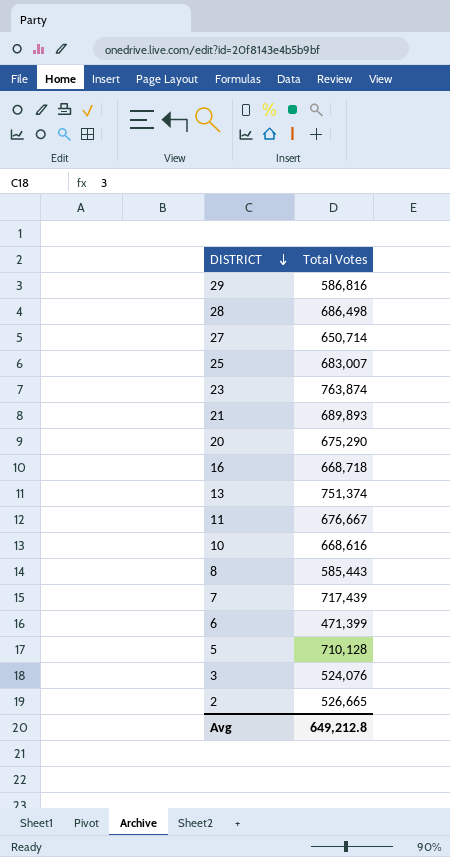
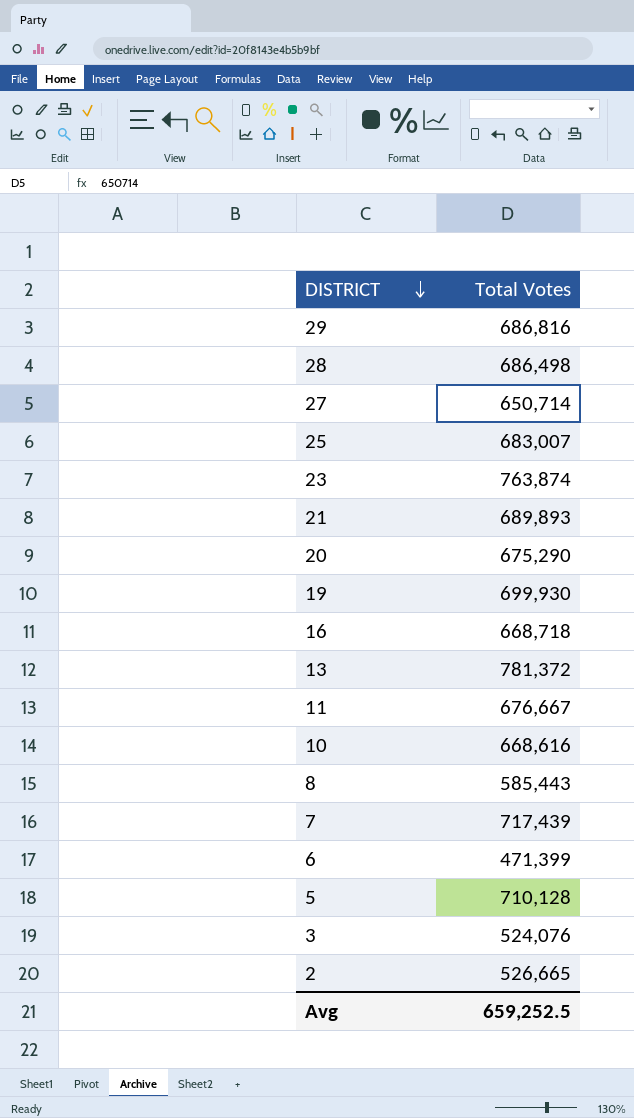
29 | Total Votes: 586,816 -> 686,816
row 19: none -> 699,930
13 | Total Votes: 751,374 -> 781,372
Avg | Total Votes: 649,212.8 -> 659,252.5

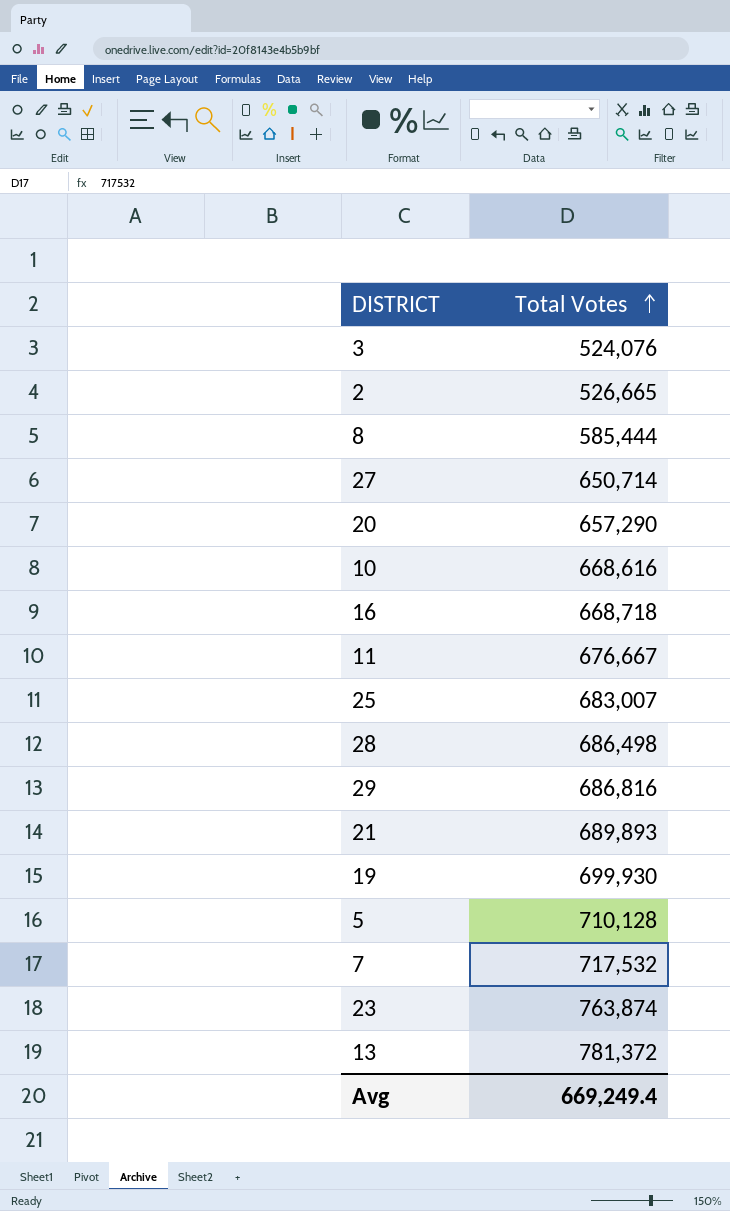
row order: DISTRICT descending -> Total Votes ascending
row 6: 471,399 -> none
8 | Total Votes: 585,443 -> 585,444
20 | Total Votes: 675,290 -> 657,290
7 | Total Votes: 717,439 -> 717,532
Avg | Total Votes: 659,252.5 -> 669,249.4

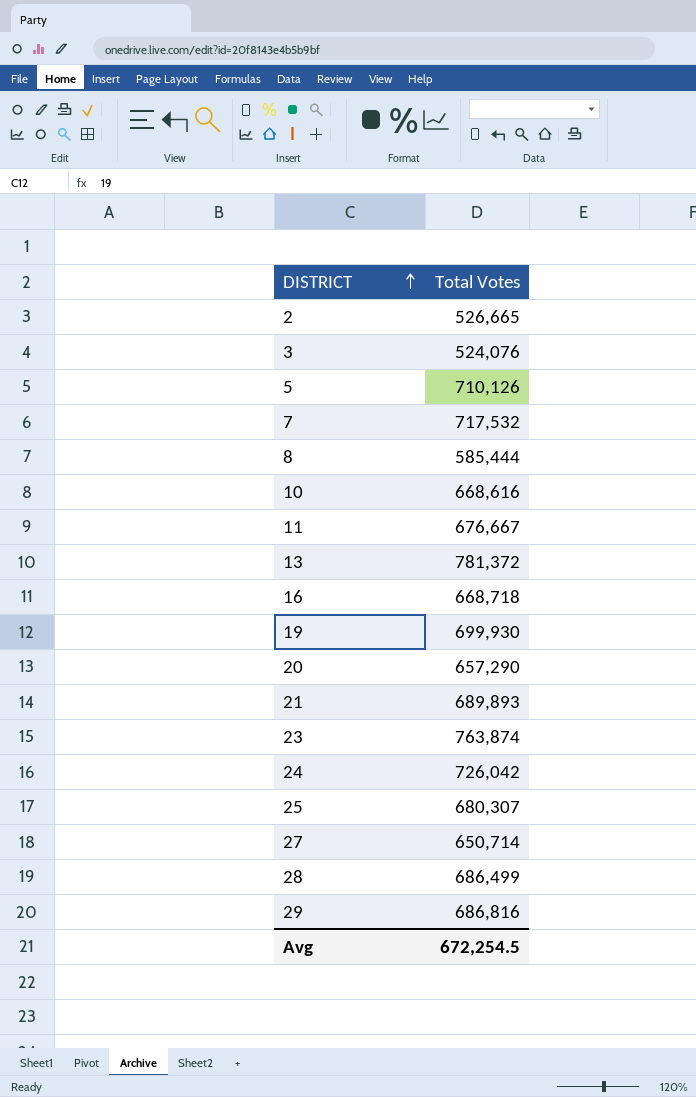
row order: Total Votes ascending -> DISTRICT ascending
5 | Total Votes: 710,128 -> 710,126
row 24: none -> 726,042
25 | Total Votes: 683,007 -> 680,307
28 | Total Votes: 686,498 -> 686,499
Avg | Total Votes: 669,249.4 -> 672,254.5

